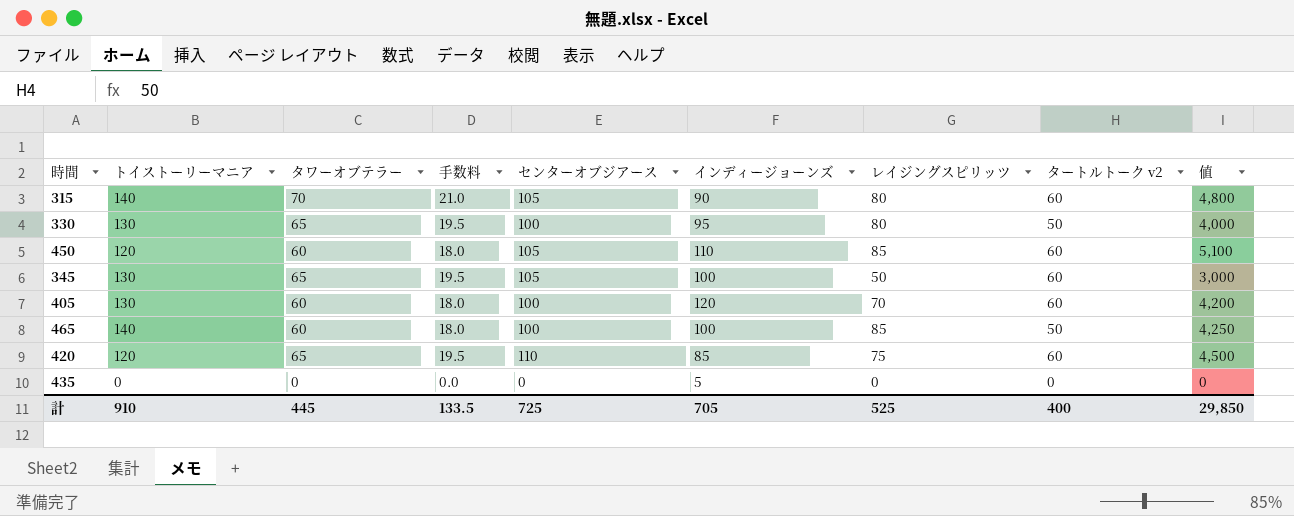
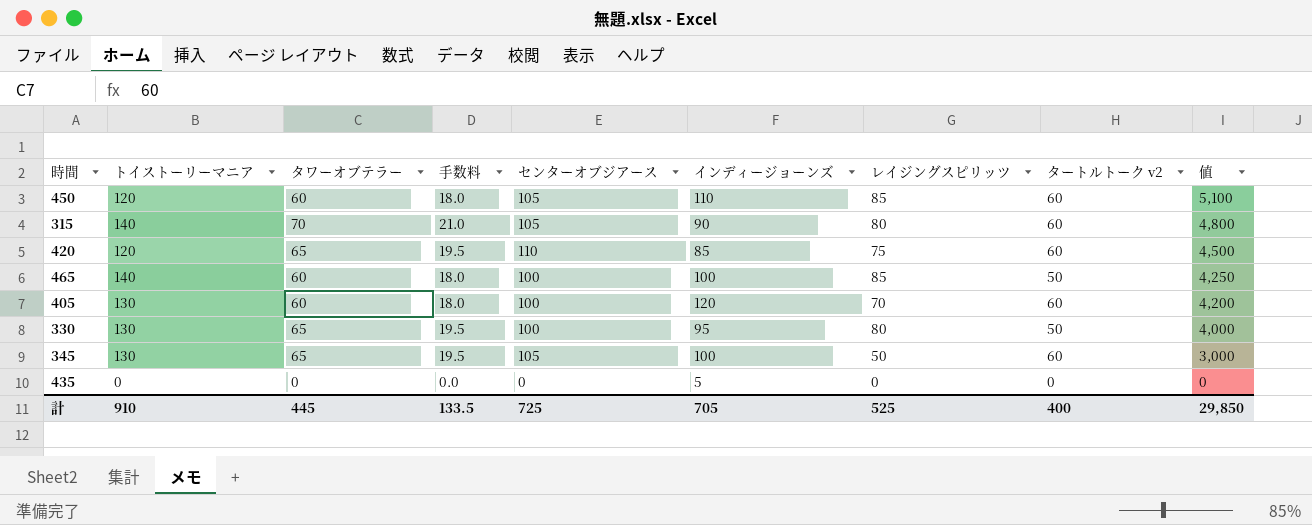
row order: none -> 値 descending

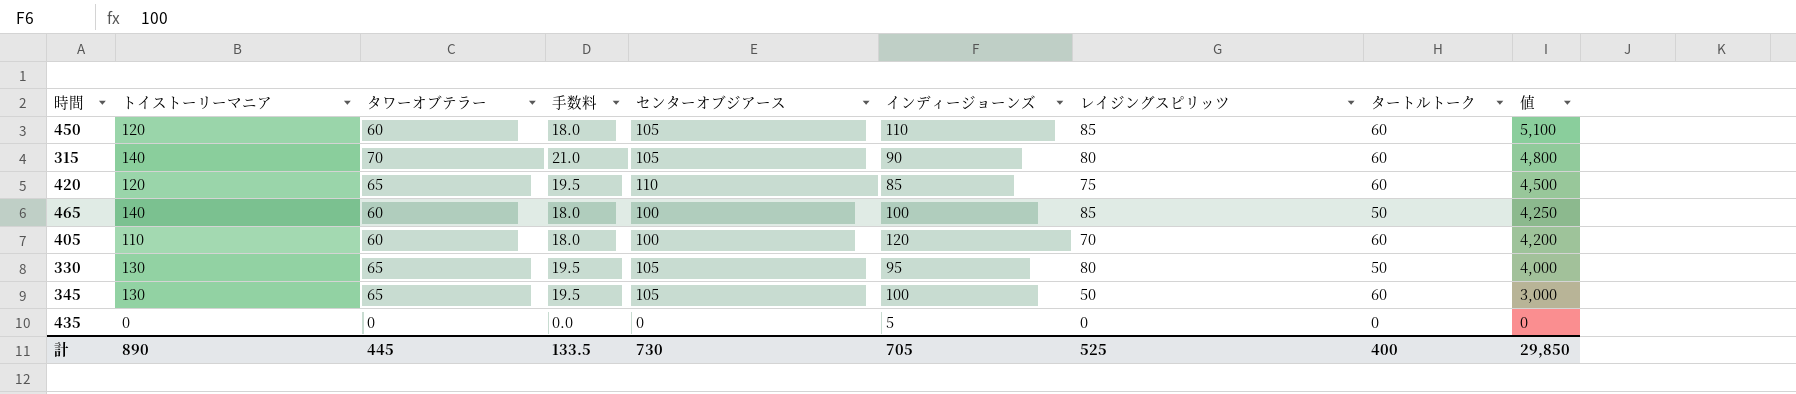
column name: タートルトーク v2 -> タートルトーク
405 | トイストーリーマニア: 130 -> 110
330 | センターオブジアース: 100 -> 105
計 | トイストーリーマニア: 910 -> 890
計 | センターオブジアース: 725 -> 730

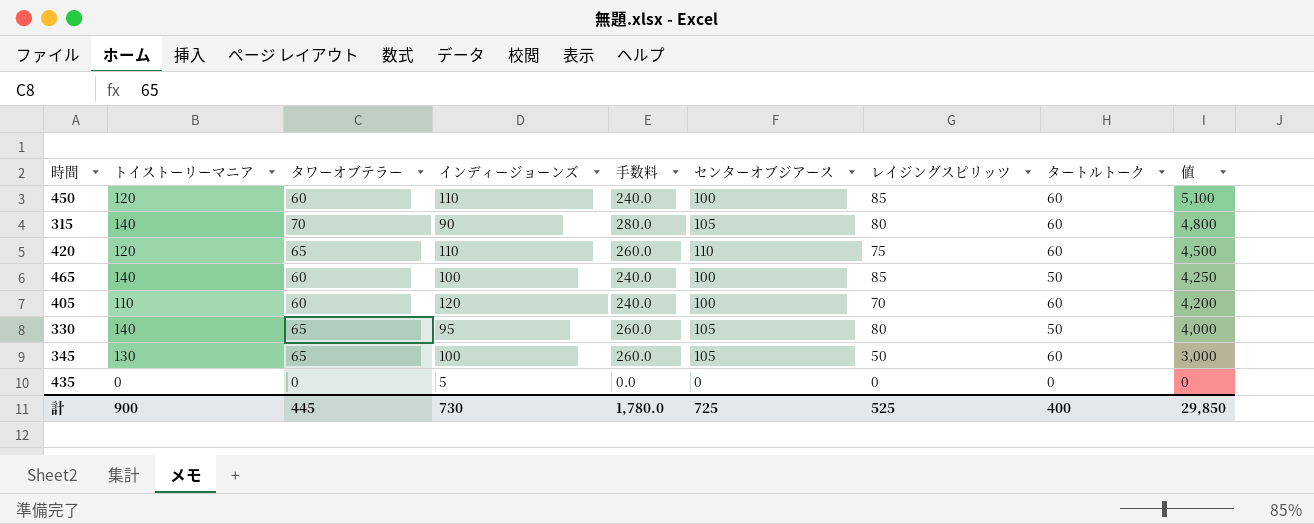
column インディージョーンズ | position: 6 -> 4
column 手数料 | formula: [タワーオブテラー] * 0.3 -> [タワーオブテラー] * 4
450 | センターオブジアース: 105 -> 100
420 | インディージョーンズ: 85 -> 110
330 | トイストーリーマニア: 130 -> 140
計 | トイストーリーマニア: 890 -> 900
計 | インディージョーンズ: 705 -> 730
計 | 手数料: 133.5 -> 1,780.0
計 | センターオブジアース: 730 -> 725

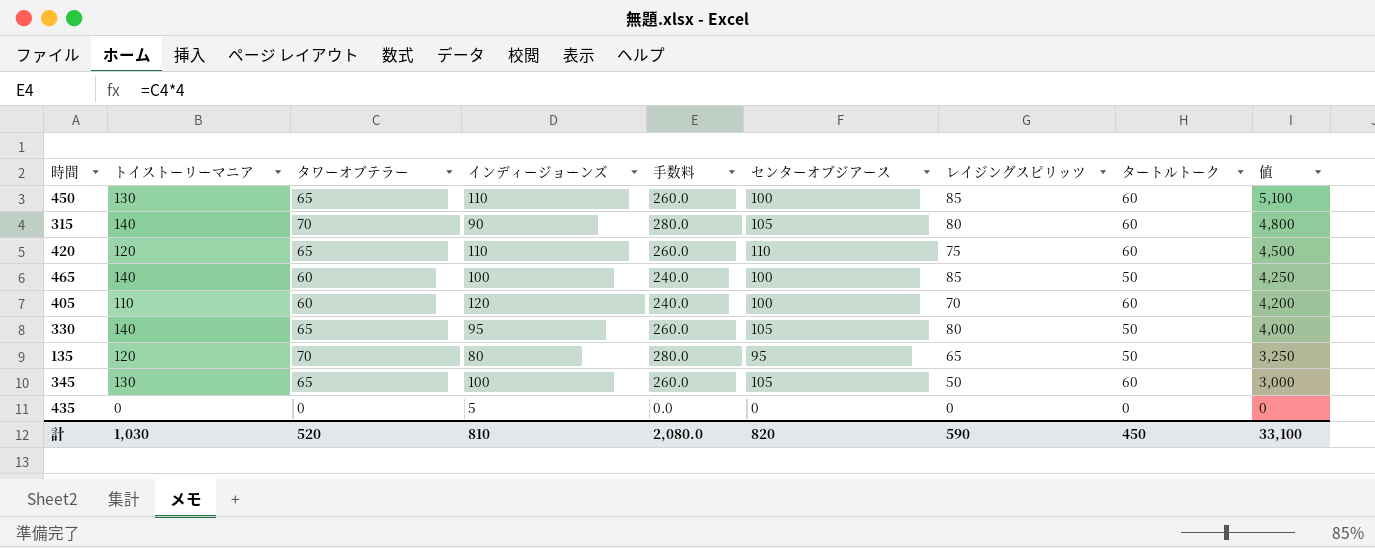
450 | トイストーリーマニア: 120 -> 130
450 | タワーオブテラー: 60 -> 65
450 | 手数料: 240.0 -> 260.0
row 135: none -> 120 | 70 | 80 | 280.0 | 95 | 65 | 50 | 3,250
計 | トイストーリーマニア: 900 -> 1,030
計 | タワーオブテラー: 445 -> 520
計 | インディージョーンズ: 730 -> 810
計 | 手数料: 1,780.0 -> 2,080.0
計 | センターオブジアース: 725 -> 820
計 | レイジングスピリッツ: 525 -> 590
計 | タートルトーク: 400 -> 450
計 | 値: 29,850 -> 33,100

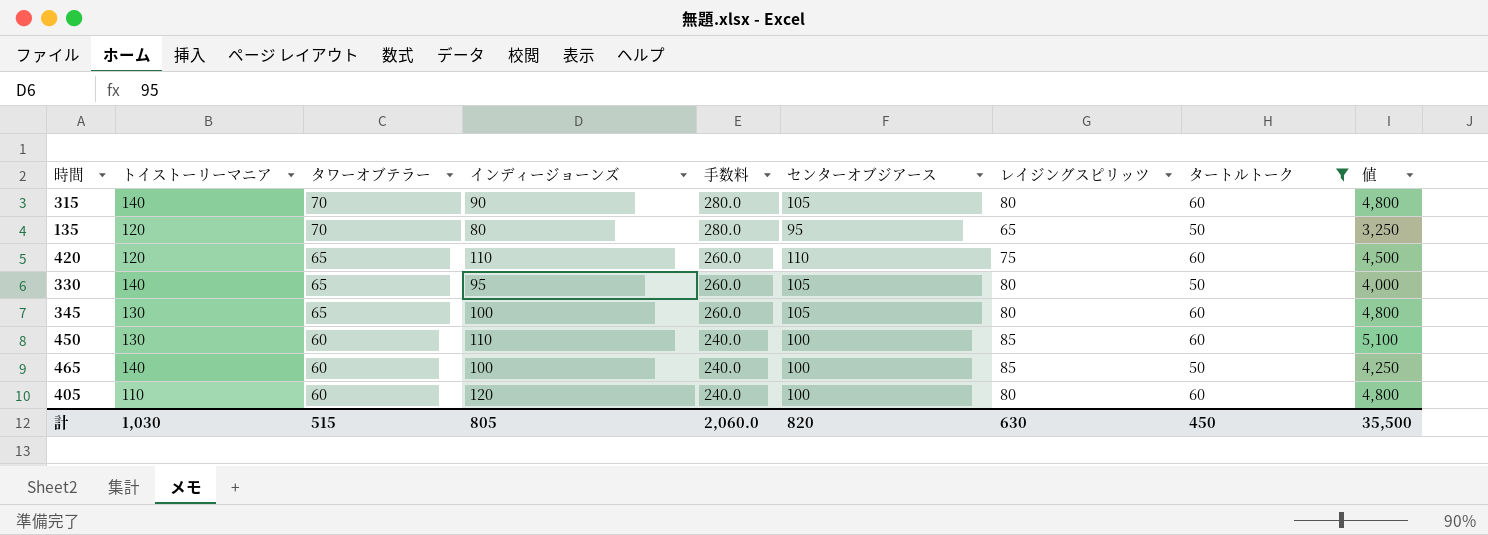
filter: none -> タートルトーク != 0
row order: 値 descending -> タワーオブテラー descending
345 | レイジングスピリッツ: 50 -> 80
345 | 値: 3,000 -> 4,800
450 | タワーオブテラー: 65 -> 60
450 | 手数料: 260.0 -> 240.0
405 | レイジングスピリッツ: 70 -> 80
405 | 値: 4,200 -> 4,800
計 | タワーオブテラー: 520 -> 515
計 | インディージョーンズ: 810 -> 805
計 | 手数料: 2,080.0 -> 2,060.0
計 | レイジングスピリッツ: 590 -> 630
計 | 値: 33,100 -> 35,500

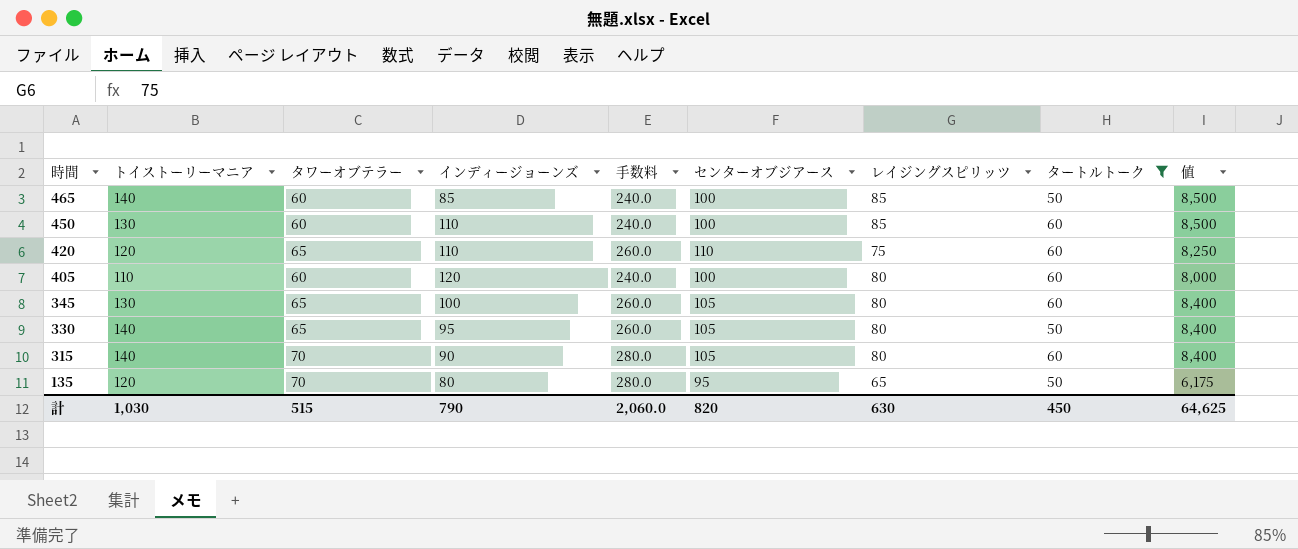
row order: タワーオブテラー descending -> 時間 descending
column 値 | formula: [レイジングスピリッツ] * [タートルトーク] -> [センターオブジアース] * [レイジングスピリッツ]
465 | インディージョーンズ: 100 -> 85
計 | インディージョーンズ: 805 -> 790
計 | 値: 35,500 -> 64,625

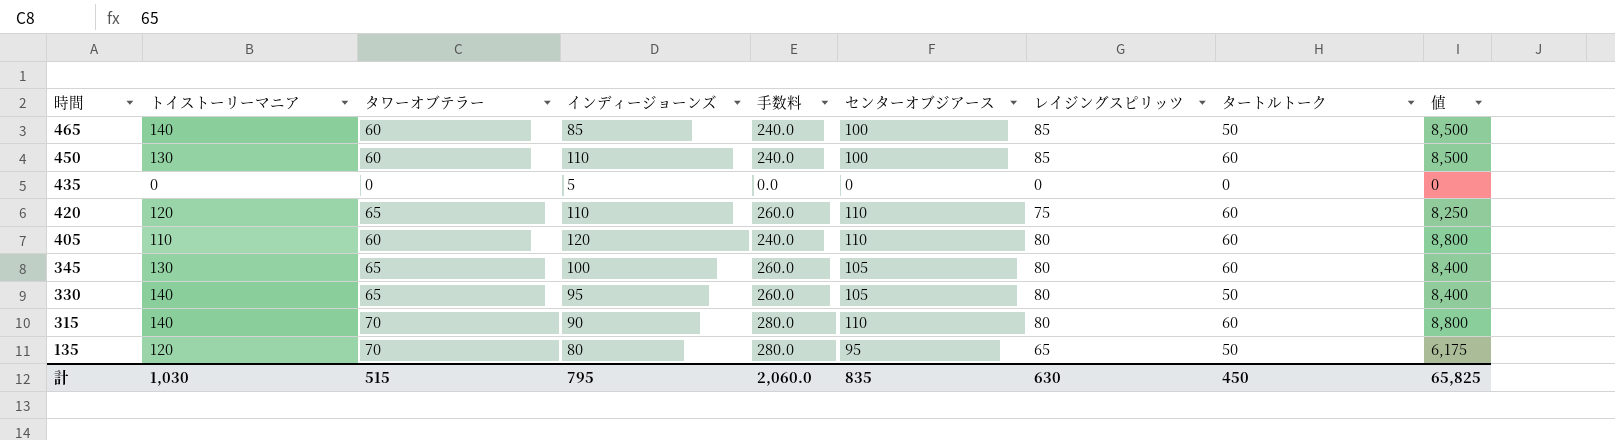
filter: タートルトーク != 0 -> none
405 | センターオブジアース: 100 -> 110
405 | 値: 8,000 -> 8,800
315 | センターオブジアース: 105 -> 110
315 | 値: 8,400 -> 8,800
計 | インディージョーンズ: 790 -> 795
計 | センターオブジアース: 820 -> 835
計 | 値: 64,625 -> 65,825

